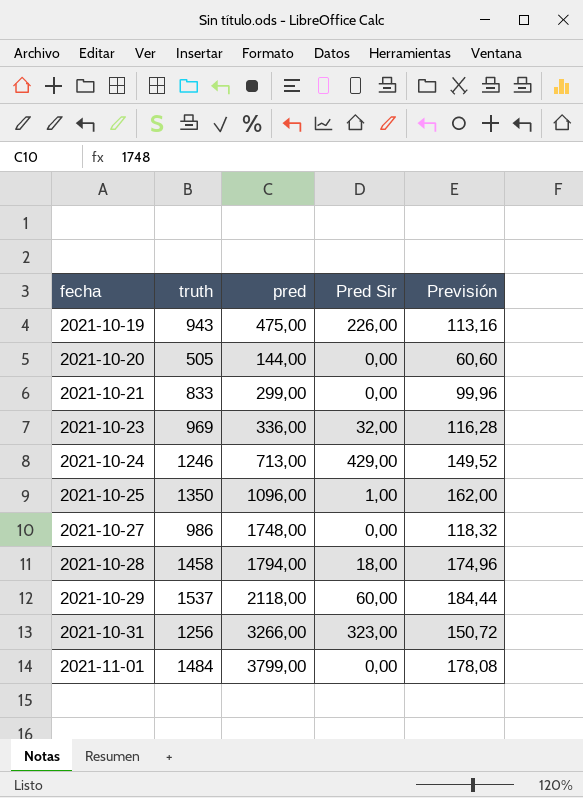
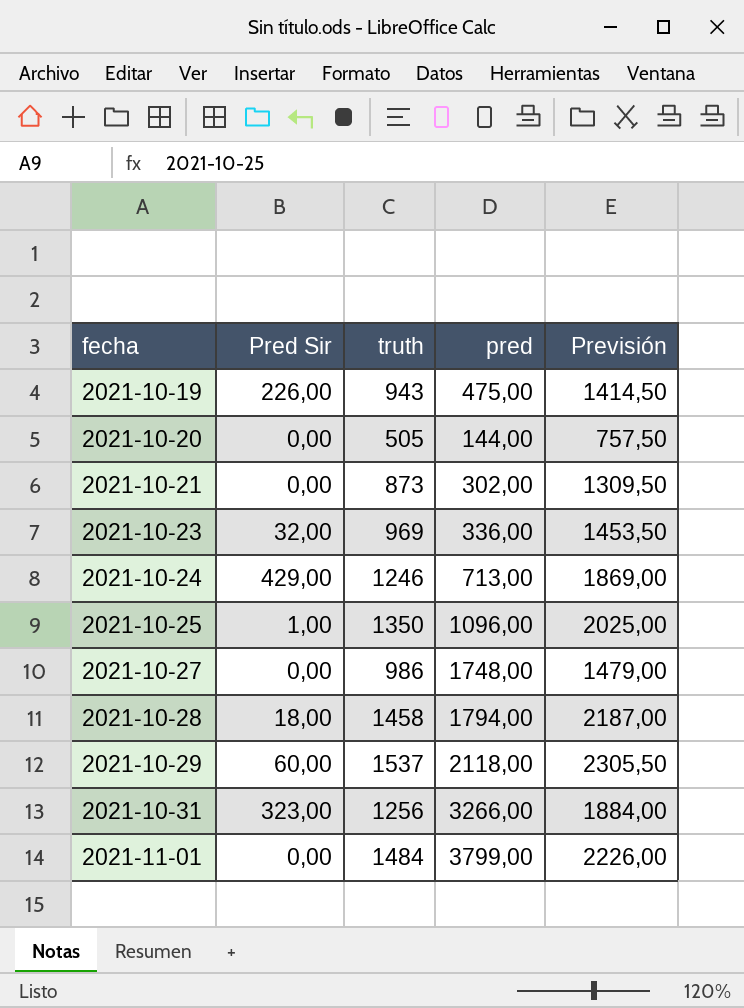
column Pred Sir | position: 4 -> 2
column Previsión | formula: [truth] * 0,12 -> [truth] * 1,5
2021-10-21 | truth: 833 -> 873
2021-10-21 | pred: 299,00 -> 302,00

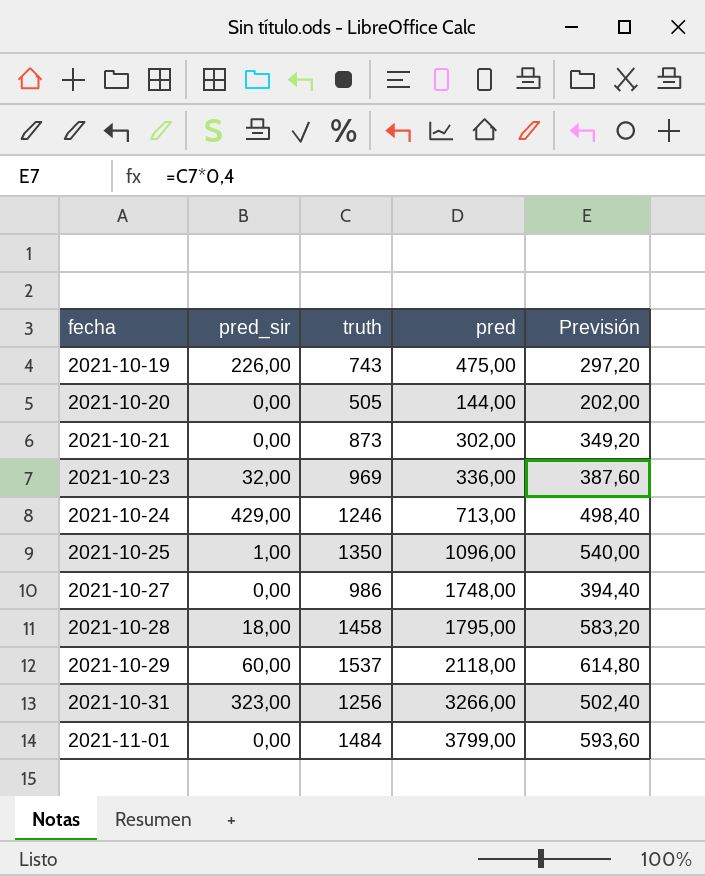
column name: Pred Sir -> pred_sir
column Previsión | formula: [truth] * 1,5 -> [truth] * 0,4
2021-10-19 | truth: 943 -> 743
2021-10-28 | pred: 1794,00 -> 1795,00

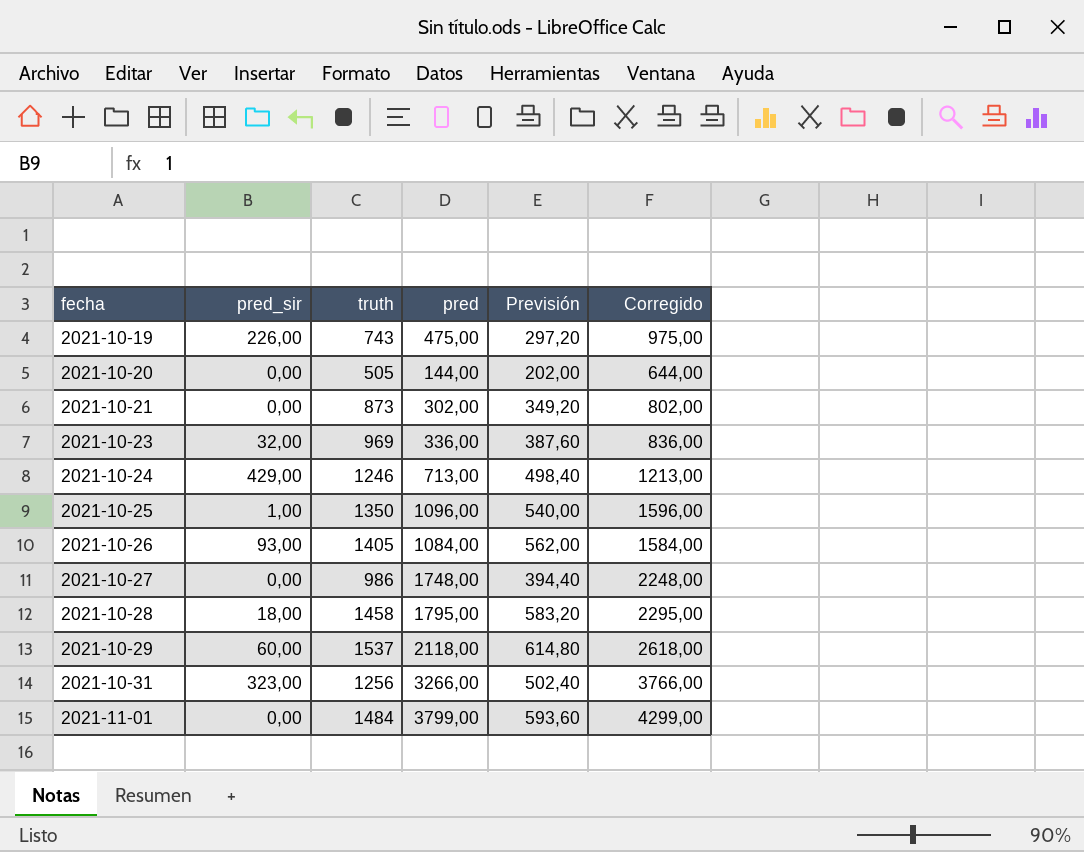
column Corregido | formula: none -> [pred] + 500
row 2021-10-26: none -> 93,00 | 1405 | 1084,00 | 562,00 | 1584,00

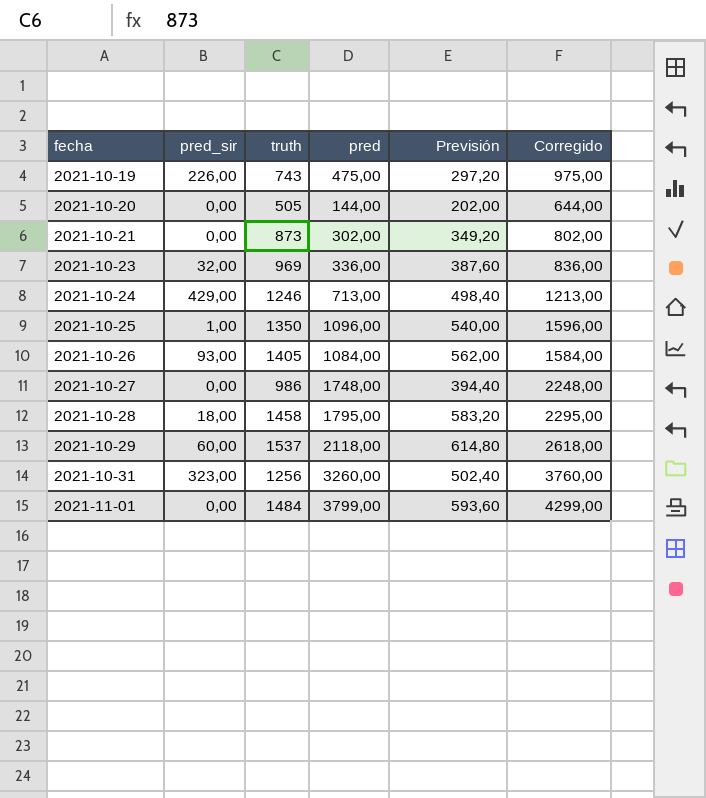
2021-10-31 | pred: 3266,00 -> 3260,00
2021-10-31 | Corregido: 3766,00 -> 3760,00

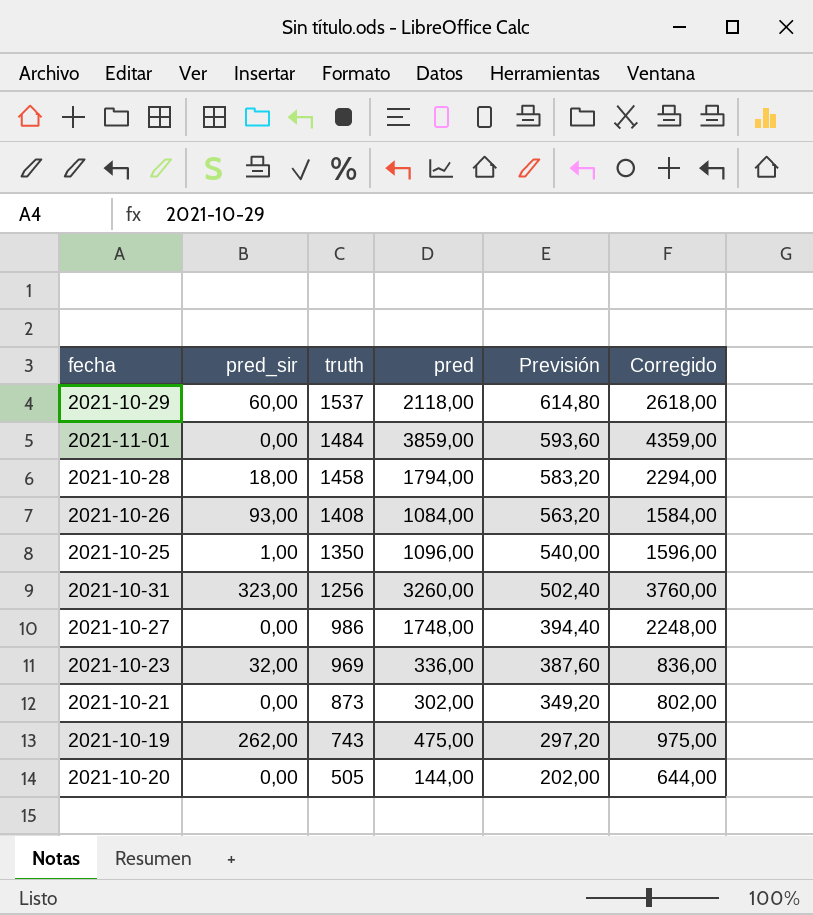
row order: fecha ascending -> truth descending
row 2021-10-24: 429,00 | 1246 | 713,00 | 498,40 | 1213,00 -> none
2021-11-01 | pred: 3799,00 -> 3859,00
2021-11-01 | Corregido: 4299,00 -> 4359,00
2021-10-28 | pred: 1795,00 -> 1794,00
2021-10-28 | Corregido: 2295,00 -> 2294,00
2021-10-26 | truth: 1405 -> 1408
2021-10-26 | Previsión: 562,00 -> 563,20
2021-10-19 | pred_sir: 226,00 -> 262,00

